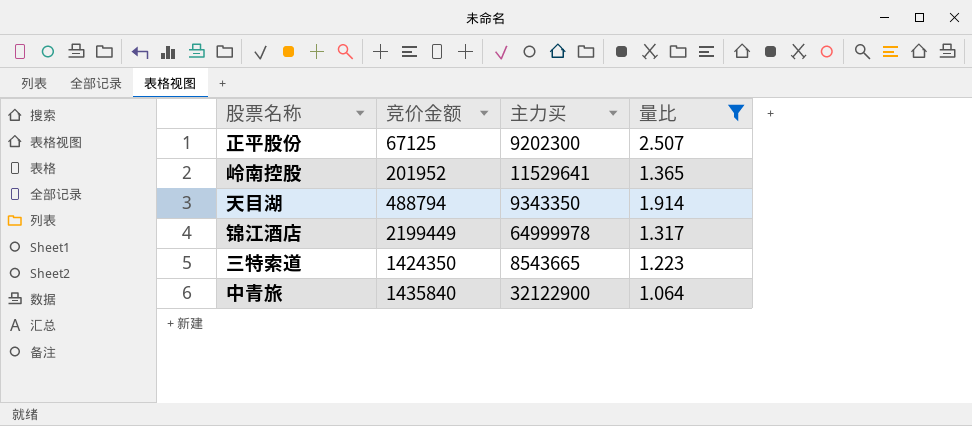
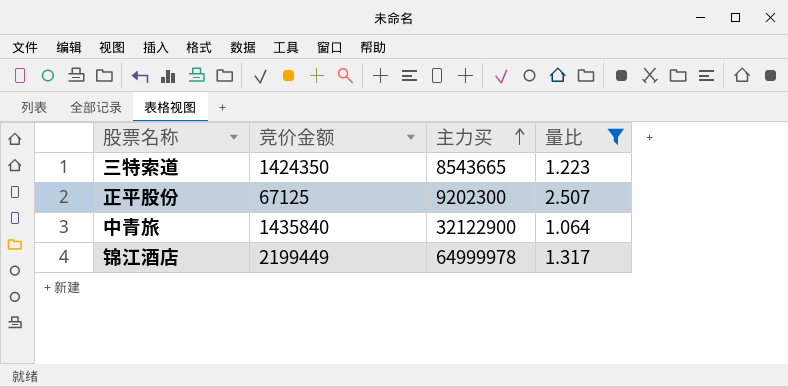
row order: none -> 主力买 ascending
row 岭南控股: 201952 | 11529641 | 1.365 -> none
row 天目湖: 488794 | 9343350 | 1.914 -> none

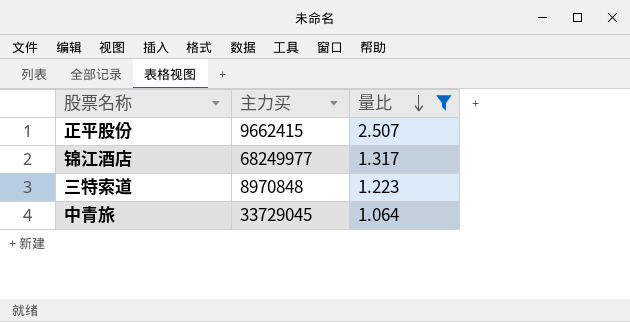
row order: 主力买 ascending -> 量比 descending
column 竞价金额 | position: 2 -> none
正平股份 | 主力买: 9202300 -> 9662415
锦江酒店 | 主力买: 64999978 -> 68249977
三特索道 | 主力买: 8543665 -> 8970848
中青旅 | 主力买: 32122900 -> 33729045

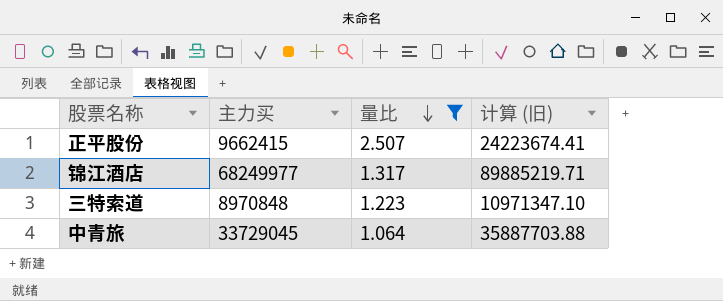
column 计算 (旧) | formula: none -> [主力买] * [量比]

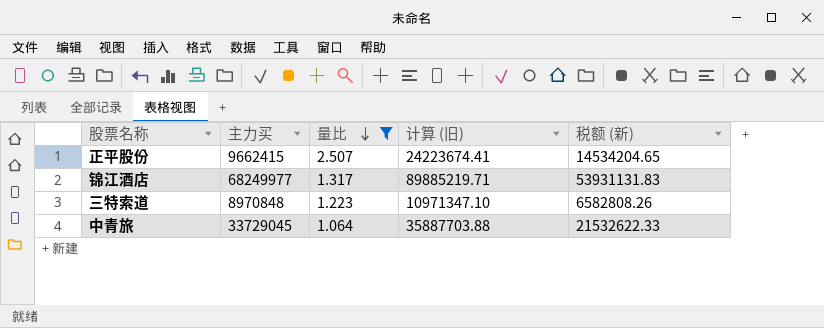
column 税额 (新) | formula: none -> [计算 (旧)] * 0.6

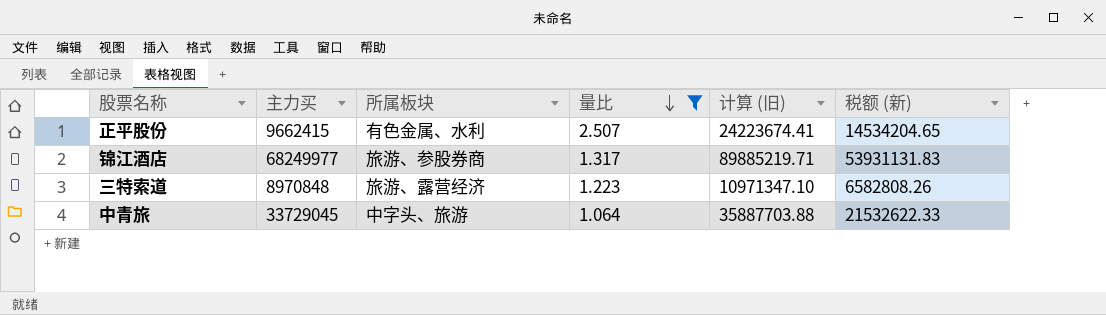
column 所属板块 | position: none -> 3

